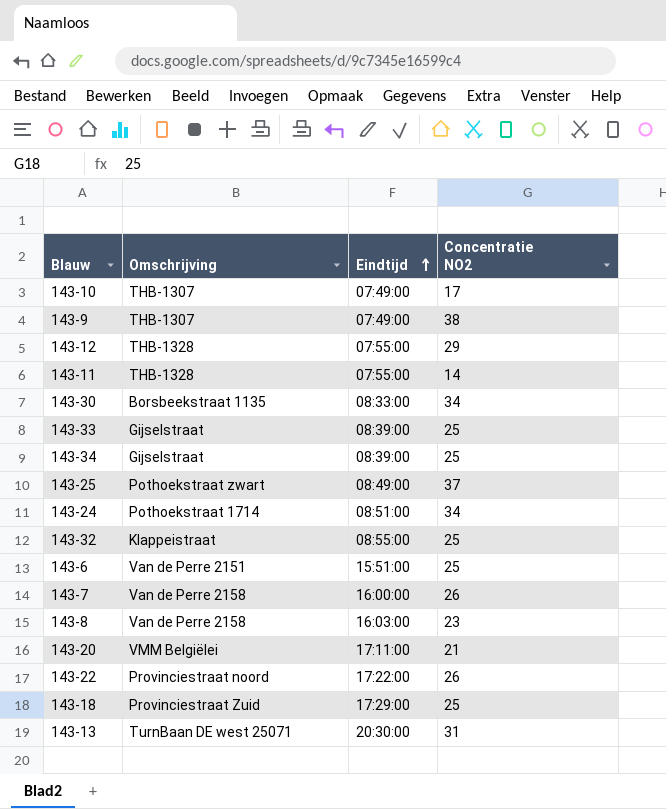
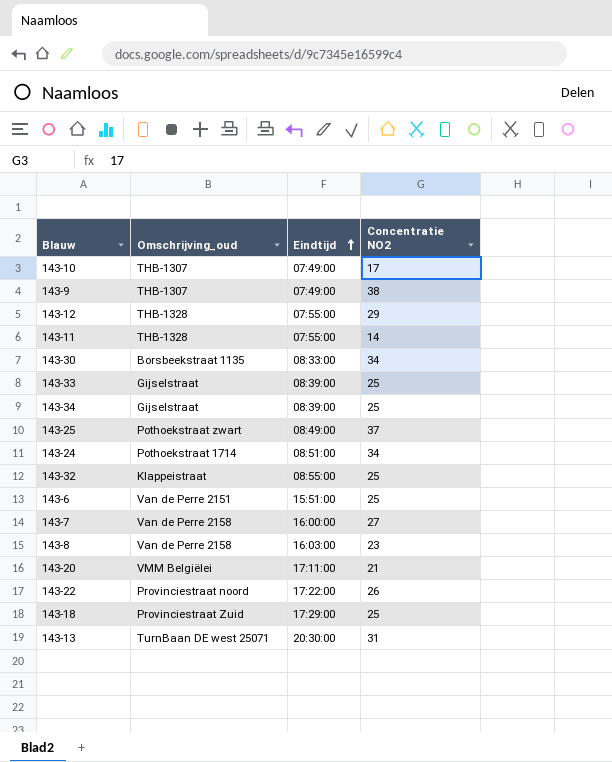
column name: Omschrijving -> Omschrijving_oud
143-7 | Concentratie NO2: 26 -> 27

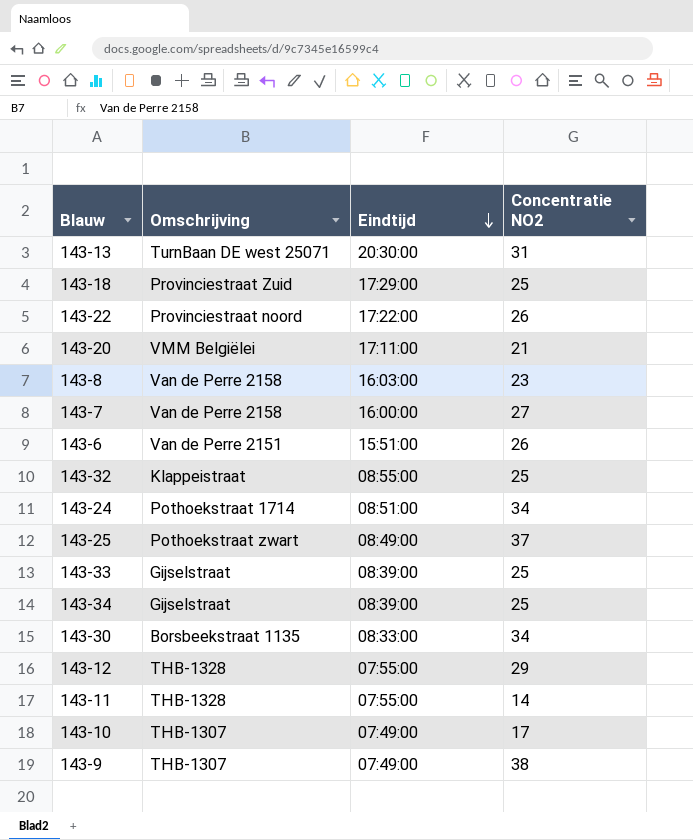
row order: Eindtijd ascending -> Eindtijd descending
column name: Omschrijving_oud -> Omschrijving
143-6 | Concentratie NO2: 25 -> 26

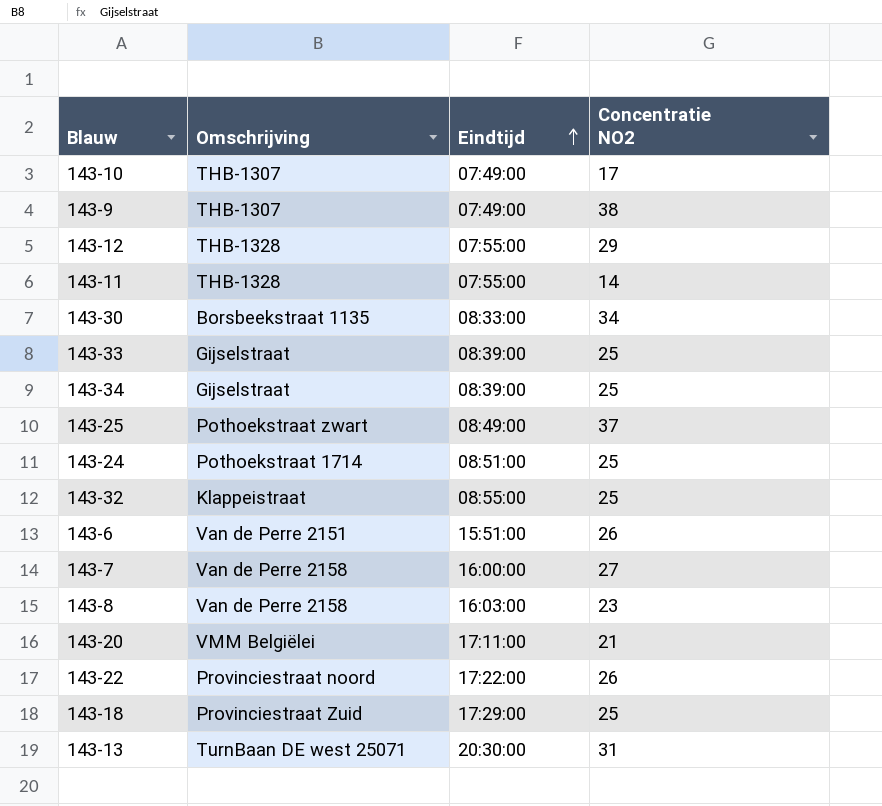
row order: Eindtijd descending -> Eindtijd ascending
143-24 | Concentratie NO2: 34 -> 25

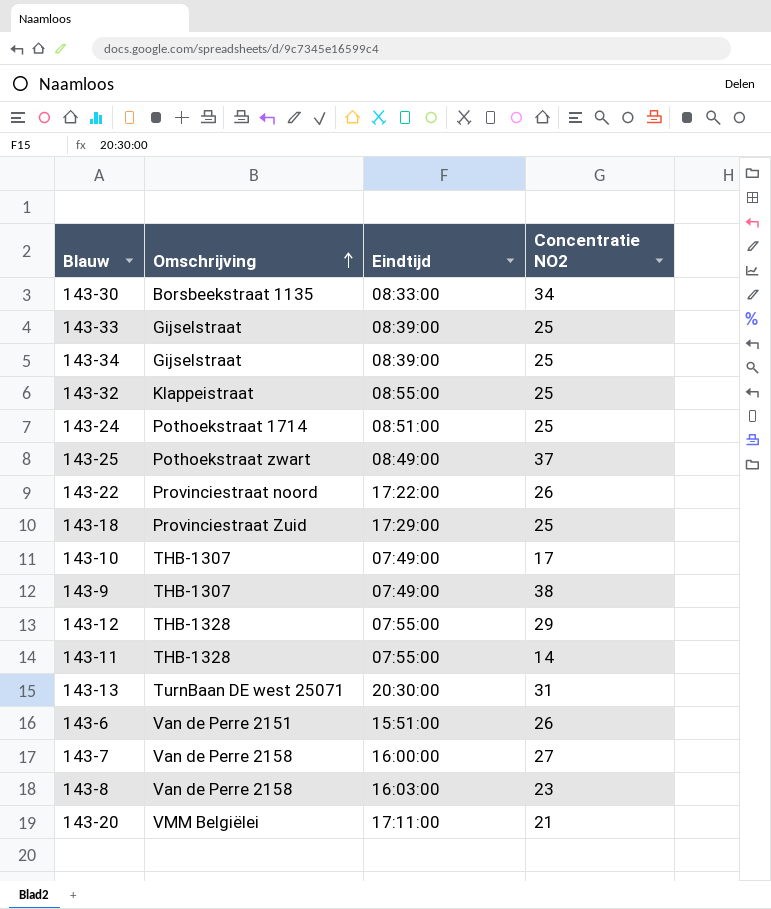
row order: Eindtijd ascending -> Omschrijving ascending

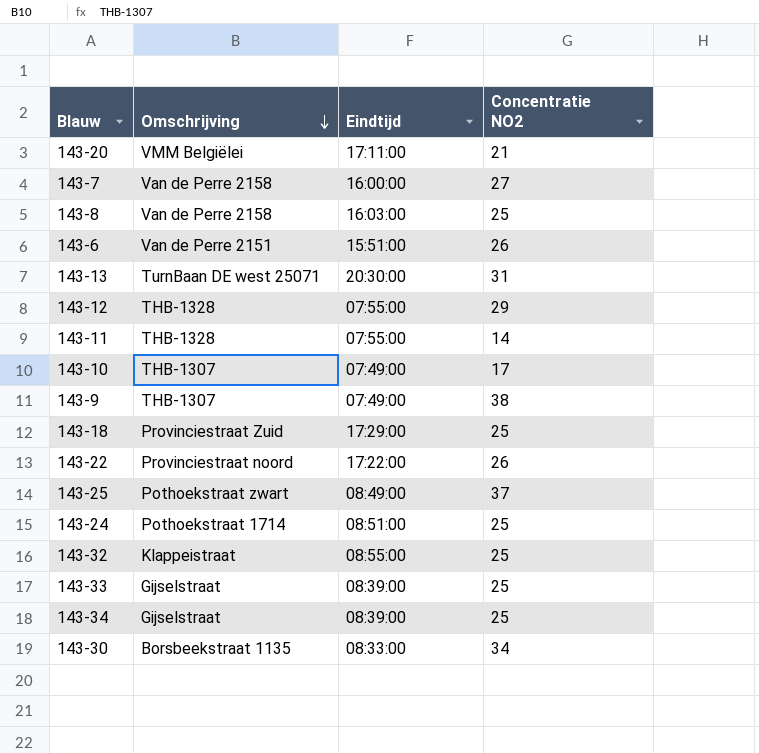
row order: Omschrijving ascending -> Omschrijving descending
143-8 | Concentratie NO2: 23 -> 25

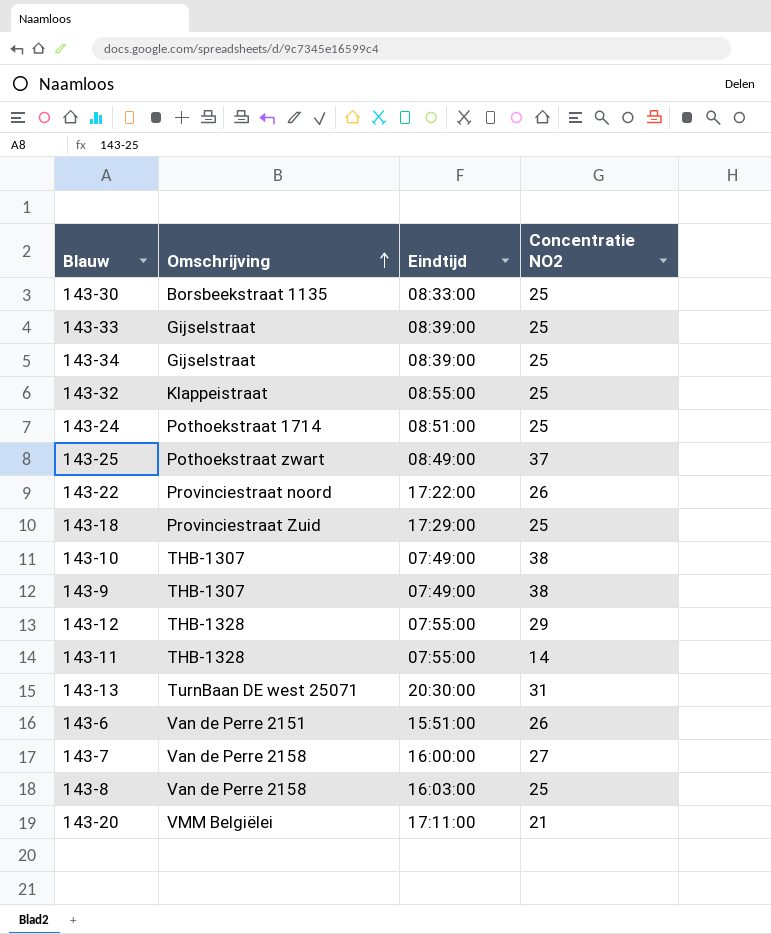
row order: Omschrijving descending -> Omschrijving ascending
143-30 | Concentratie NO2: 34 -> 25
143-10 | Concentratie NO2: 17 -> 38

